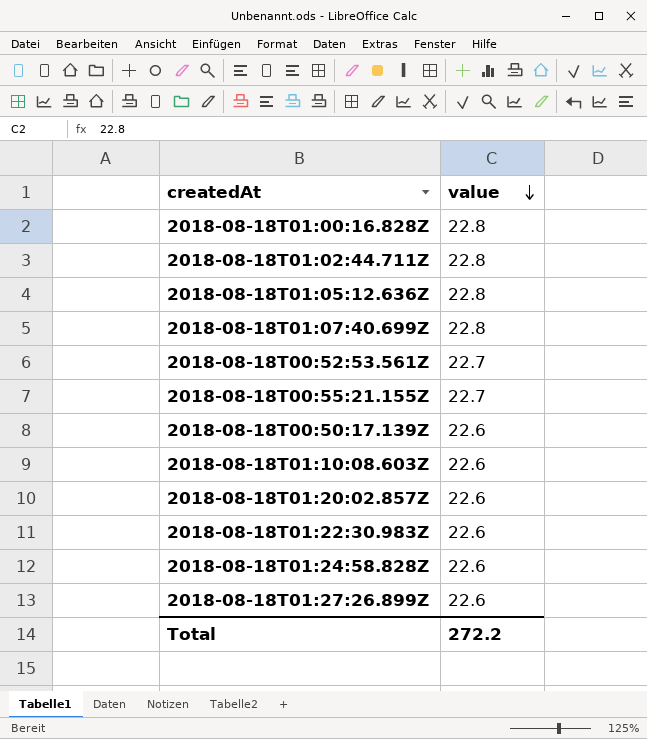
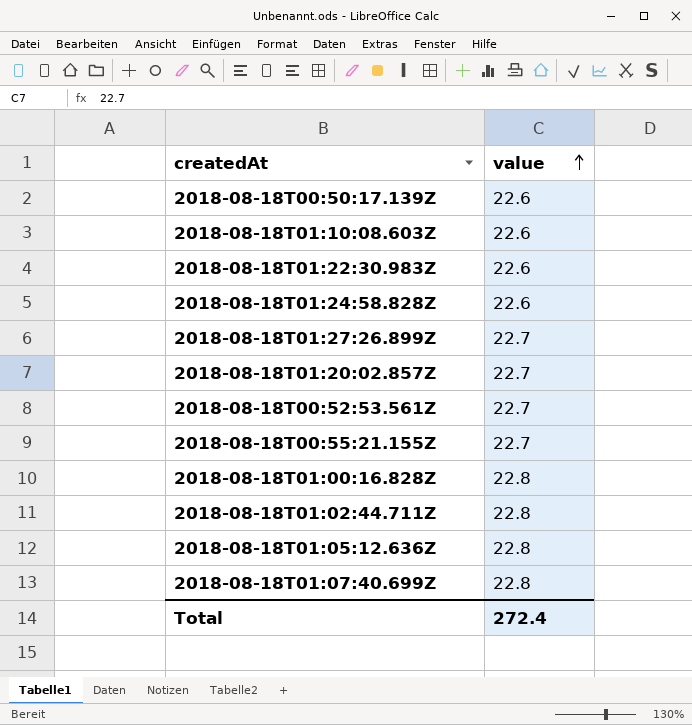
row order: value descending -> value ascending
2018-08-18T01:27:26.899Z | value: 22.6 -> 22.7
2018-08-18T01:20:02.857Z | value: 22.6 -> 22.7
Total | value: 272.2 -> 272.4

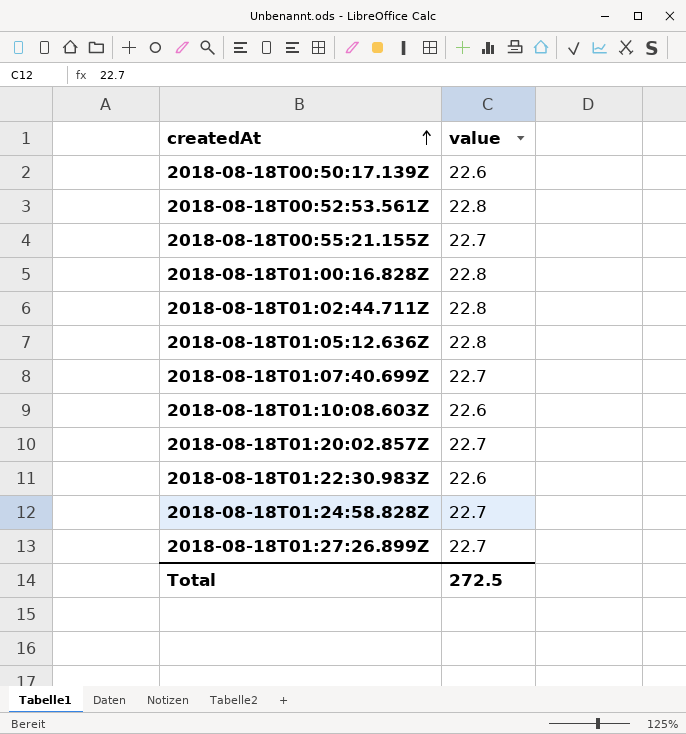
row order: value ascending -> createdAt ascending
2018-08-18T00:52:53.561Z | value: 22.7 -> 22.8
2018-08-18T01:07:40.699Z | value: 22.8 -> 22.7
2018-08-18T01:24:58.828Z | value: 22.6 -> 22.7
Total | value: 272.4 -> 272.5

